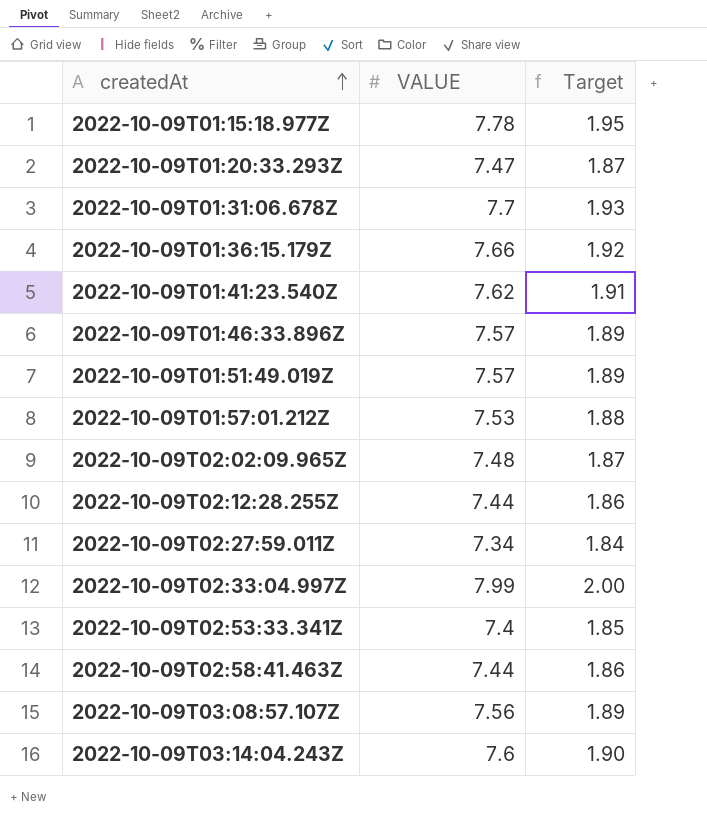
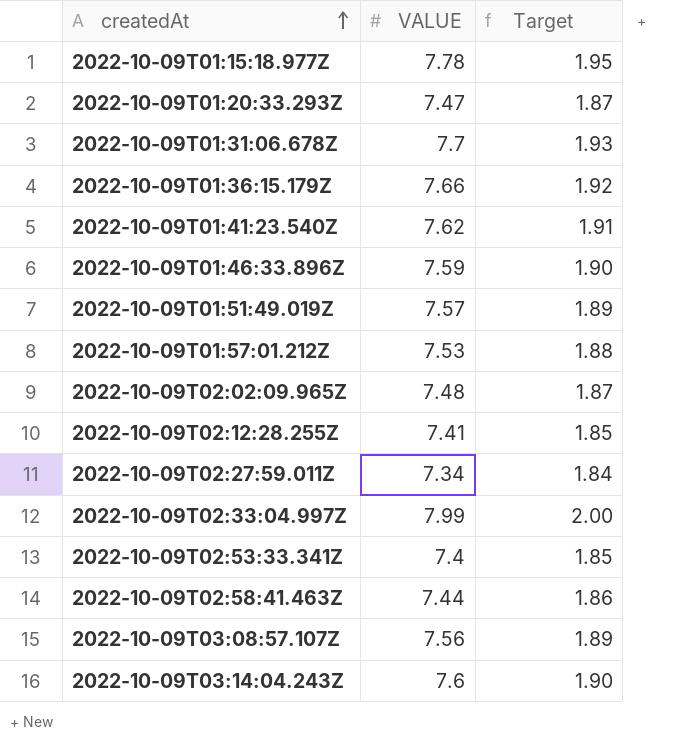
2022-10-09T01:46:33.896Z | VALUE: 7.57 -> 7.59
2022-10-09T01:46:33.896Z | Target: 1.89 -> 1.90
2022-10-09T02:12:28.255Z | VALUE: 7.44 -> 7.41
2022-10-09T02:12:28.255Z | Target: 1.86 -> 1.85

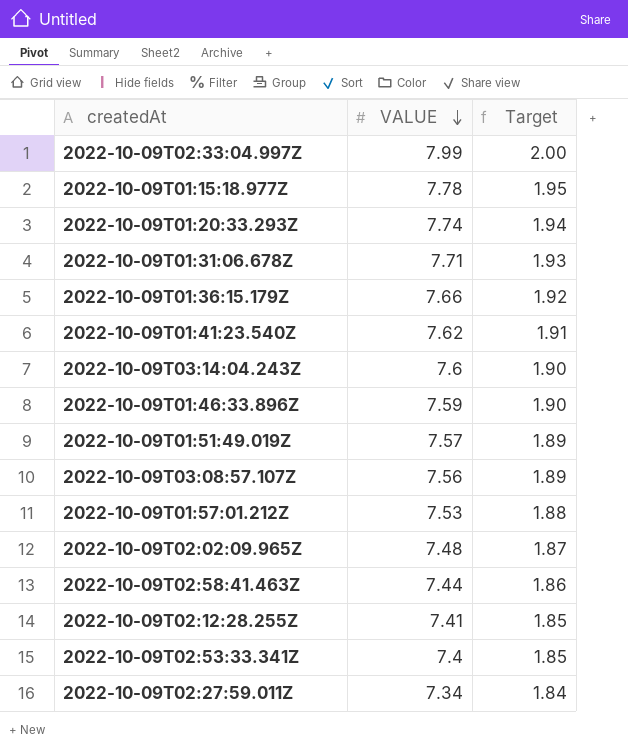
row order: createdAt ascending -> VALUE descending
2022-10-09T01:20:33.293Z | VALUE: 7.47 -> 7.74
2022-10-09T01:20:33.293Z | Target: 1.87 -> 1.94
2022-10-09T01:31:06.678Z | VALUE: 7.7 -> 7.71

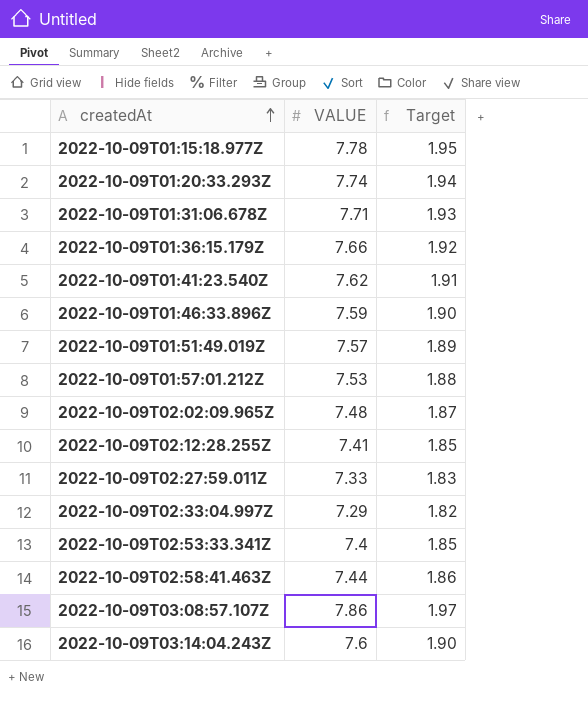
row order: VALUE descending -> createdAt ascending
2022-10-09T02:27:59.011Z | VALUE: 7.34 -> 7.33
2022-10-09T02:27:59.011Z | Target: 1.84 -> 1.83
2022-10-09T02:33:04.997Z | VALUE: 7.99 -> 7.29
2022-10-09T02:33:04.997Z | Target: 2.00 -> 1.82
2022-10-09T03:08:57.107Z | VALUE: 7.56 -> 7.86
2022-10-09T03:08:57.107Z | Target: 1.89 -> 1.97

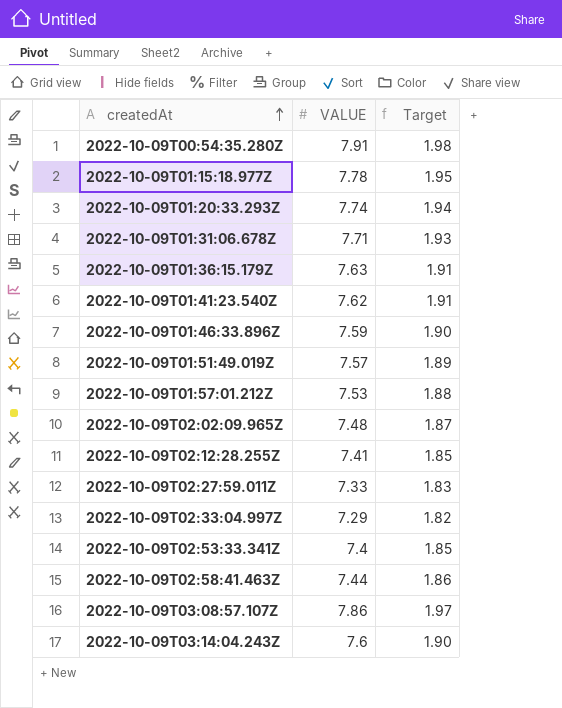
row 2022-10-09T00:54:35.280Z: none -> 7.91 | 1.98
2022-10-09T01:36:15.179Z | VALUE: 7.66 -> 7.63
2022-10-09T01:36:15.179Z | Target: 1.92 -> 1.91

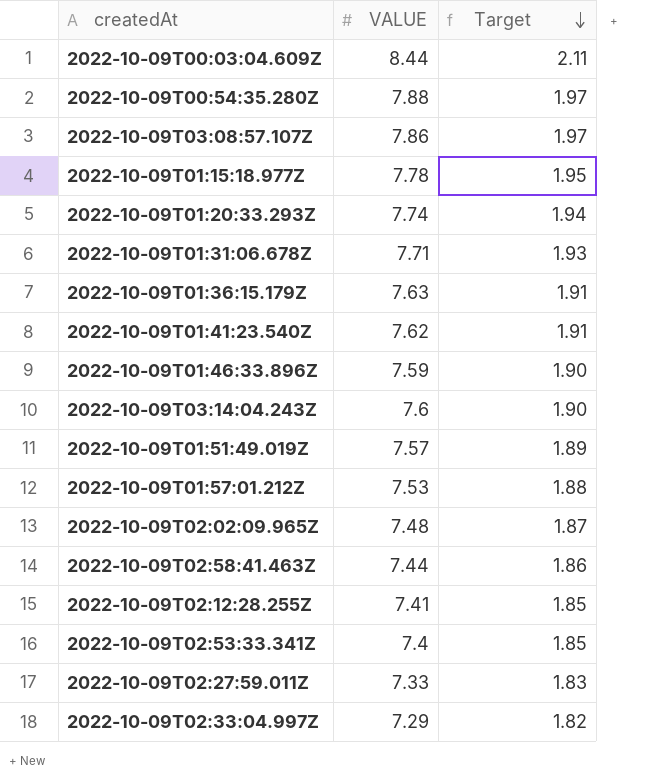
row order: createdAt ascending -> Target descending
row 2022-10-09T00:03:04.609Z: none -> 8.44 | 2.11
2022-10-09T00:54:35.280Z | VALUE: 7.91 -> 7.88
2022-10-09T00:54:35.280Z | Target: 1.98 -> 1.97

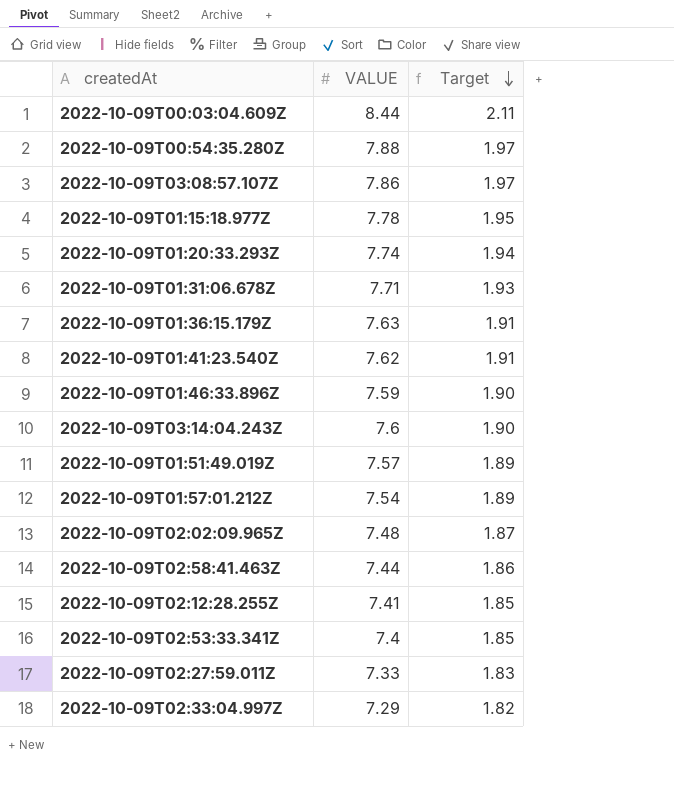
2022-10-09T01:57:01.212Z | VALUE: 7.53 -> 7.54
2022-10-09T01:57:01.212Z | Target: 1.88 -> 1.89

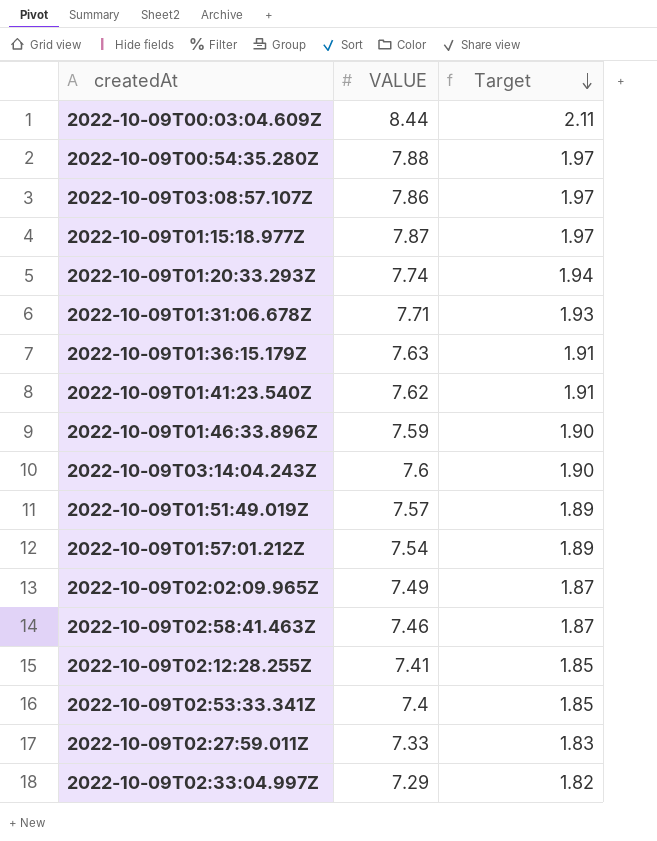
2022-10-09T01:15:18.977Z | VALUE: 7.78 -> 7.87
2022-10-09T01:15:18.977Z | Target: 1.95 -> 1.97
2022-10-09T02:02:09.965Z | VALUE: 7.48 -> 7.49
2022-10-09T02:58:41.463Z | VALUE: 7.44 -> 7.46
2022-10-09T02:58:41.463Z | Target: 1.86 -> 1.87

